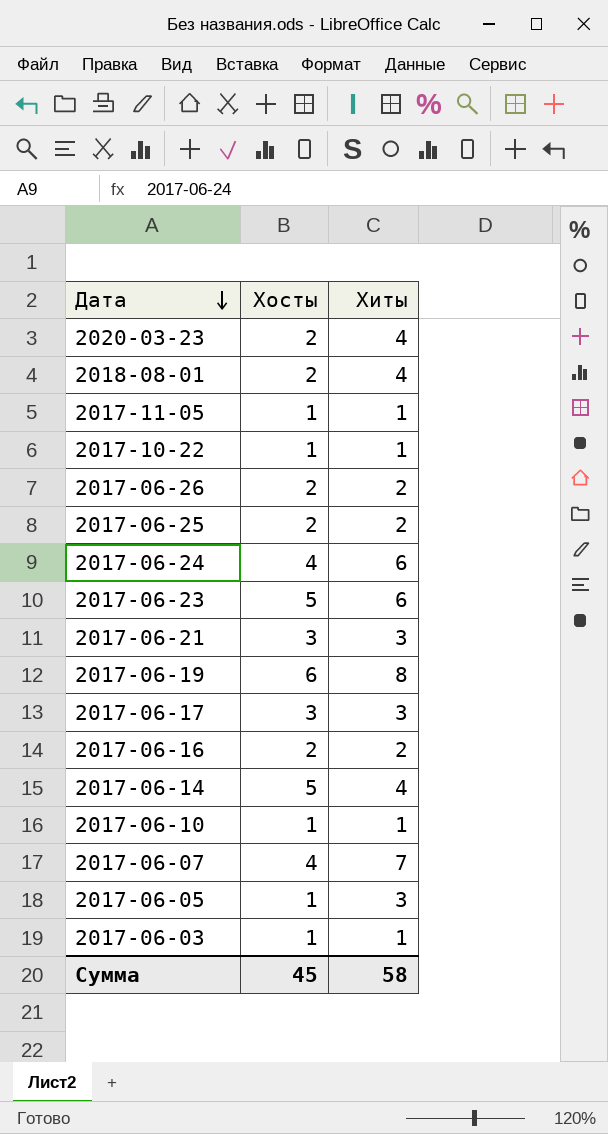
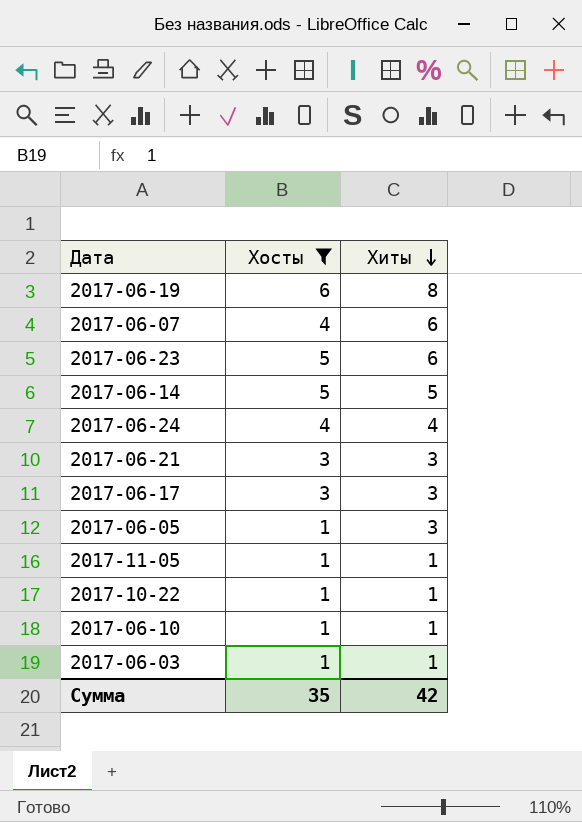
filter: none -> Хосты != 2
row order: Дата descending -> Хиты descending
2017-06-07 | Хиты: 7 -> 6
2017-06-14 | Хиты: 4 -> 5
2017-06-24 | Хиты: 6 -> 4
Сумма | Хосты: 45 -> 35
Сумма | Хиты: 58 -> 42

